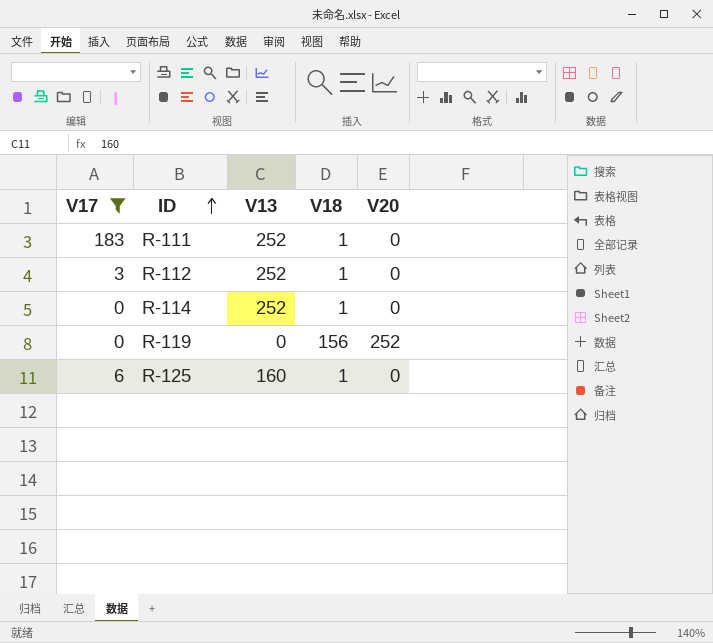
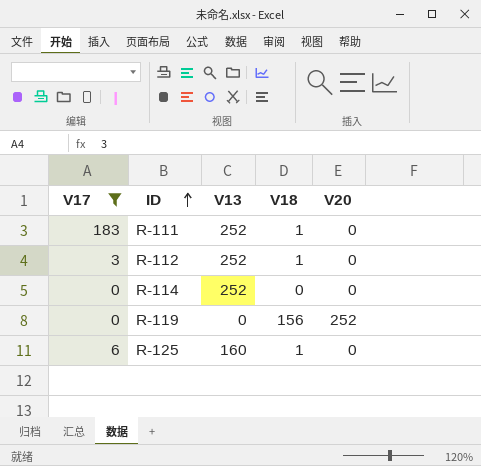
R-114 | V18: 1 -> 0

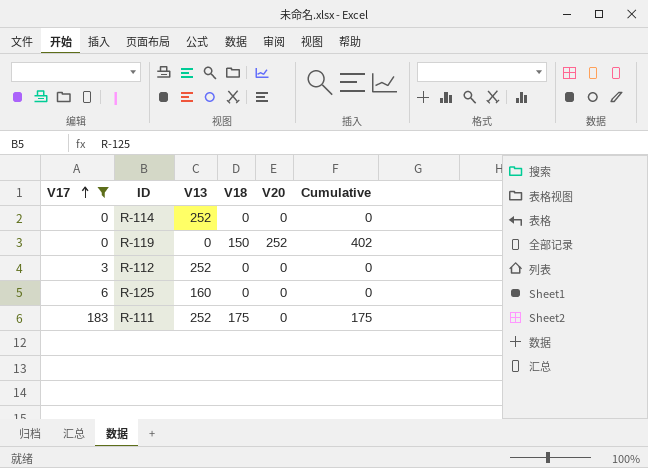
row order: ID ascending -> V17 ascending
column Cumulative | formula: none -> [V18] + [V20]
R-119 | V18: 156 -> 150
R-112 | V18: 1 -> 0
R-125 | V18: 1 -> 0
R-111 | V18: 1 -> 175

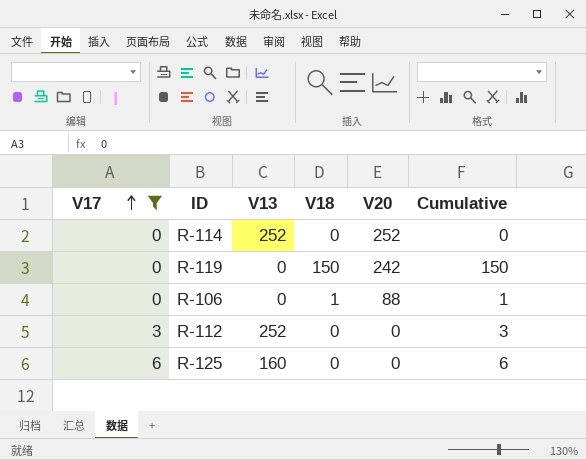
column Cumulative | formula: [V18] + [V20] -> [V17] + [V18]
row R-111: 183 | 252 | 175 | 0 | 175 -> none
R-114 | V20: 0 -> 252
R-119 | V20: 252 -> 242
row R-106: none -> 0 | 0 | 1 | 88 | 1

